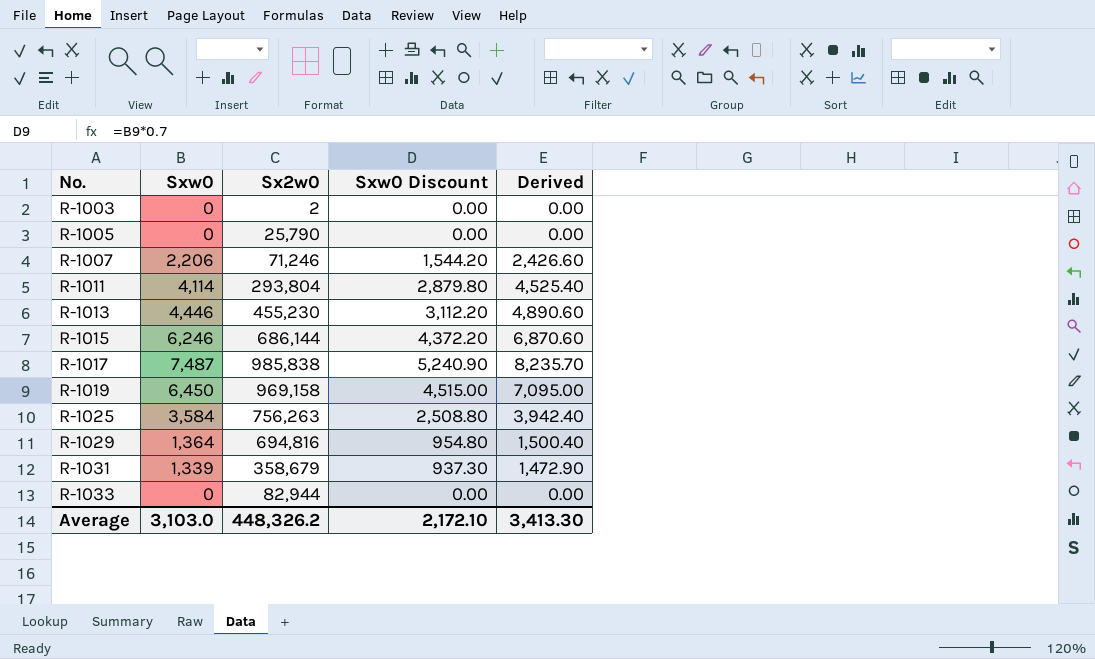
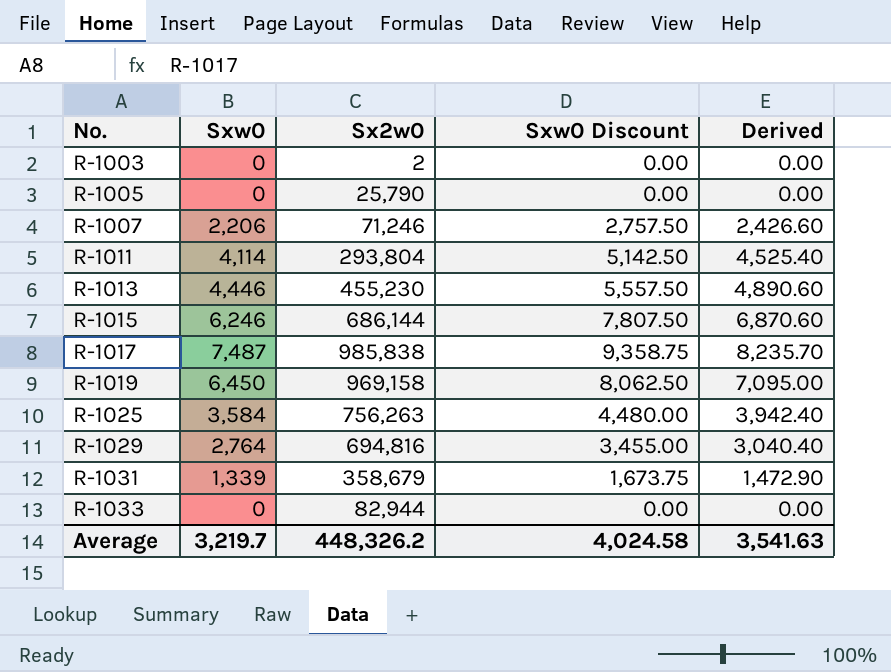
column Sxw0 Discount | formula: [Sxw0] * 0.7 -> [Sxw0] * 1.25
R-1029 | Sxw0: 1,364 -> 2,764
R-1029 | Derived: 1,500.40 -> 3,040.40
Average | Sxw0: 3,103.0 -> 3,219.7
Average | Sxw0 Discount: 2,172.10 -> 4,024.58
Average | Derived: 3,413.30 -> 3,541.63

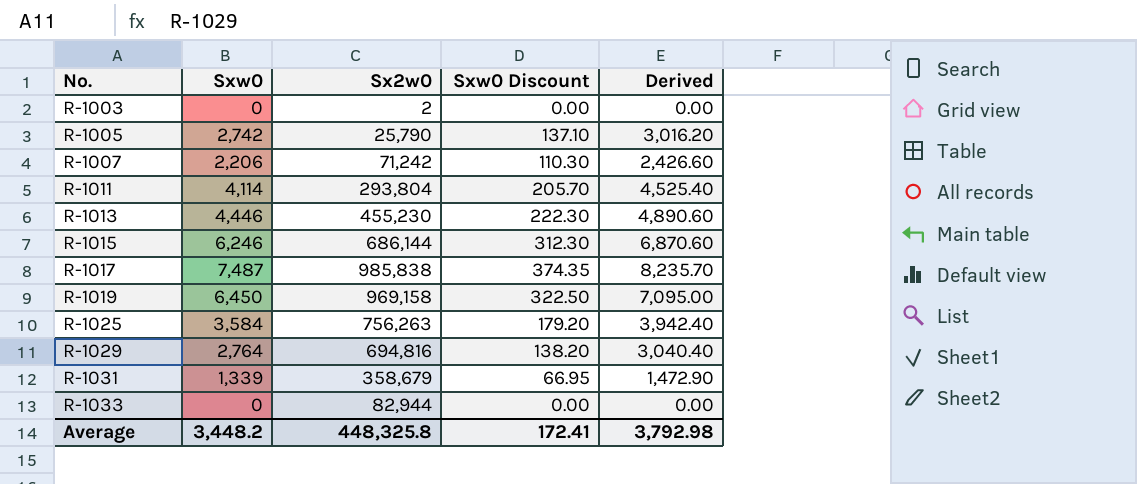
column Sxw0 Discount | formula: [Sxw0] * 1.25 -> [Sxw0] * 0.05
R-1005 | Sxw0: 0 -> 2,742
R-1005 | Derived: 0.00 -> 3,016.20
R-1007 | Sx2w0: 71,246 -> 71,242
Average | Sxw0: 3,219.7 -> 3,448.2
Average | Sx2w0: 448,326.2 -> 448,325.8
Average | Sxw0 Discount: 4,024.58 -> 172.41
Average | Derived: 3,541.63 -> 3,792.98

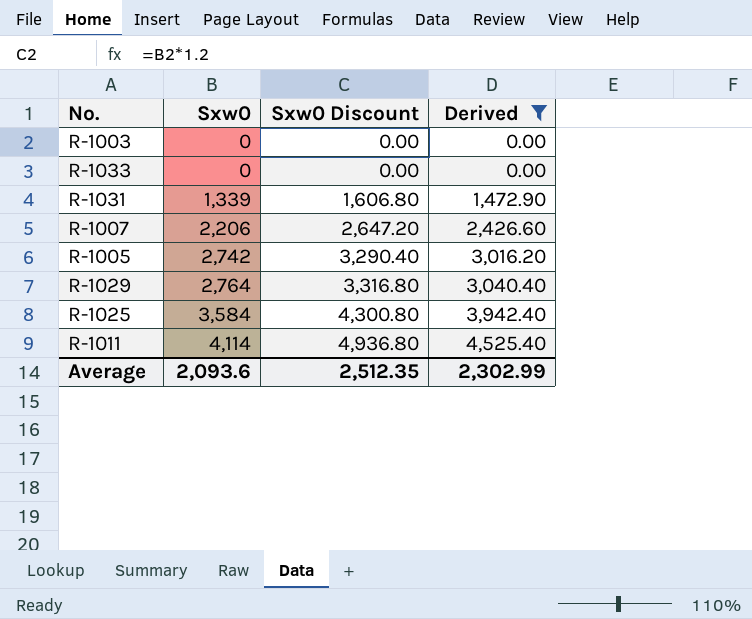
filter: none -> Derived <= 4,525.40
row order: No. ascending -> Sxw0 ascending
column Sx2w0 | position: 3 -> none
column Sxw0 Discount | formula: [Sxw0] * 0.05 -> [Sxw0] * 1.2
Average | Sxw0: 3,448.2 -> 2,093.6
Average | Sxw0 Discount: 172.41 -> 2,512.35
Average | Derived: 3,792.98 -> 2,302.99

